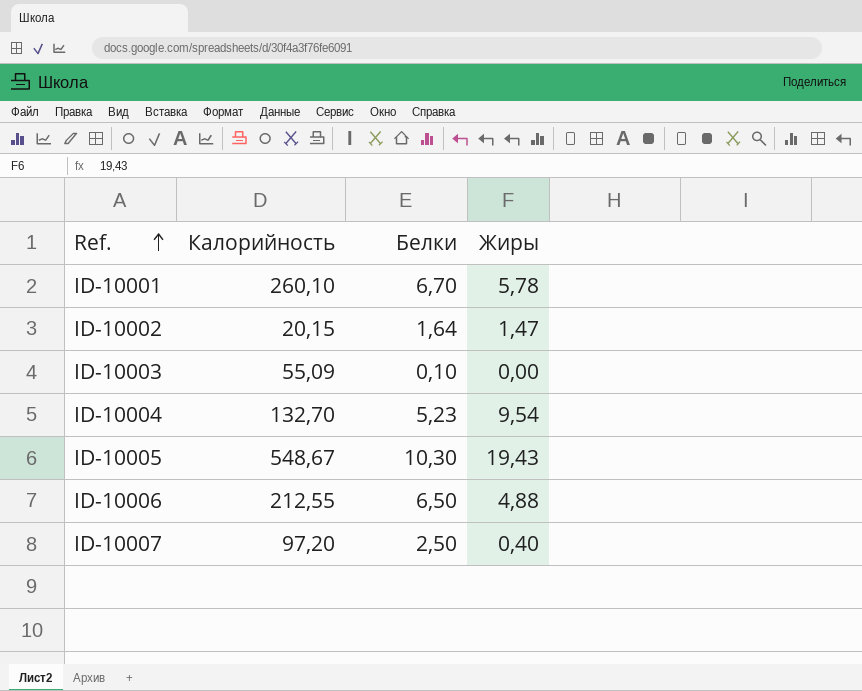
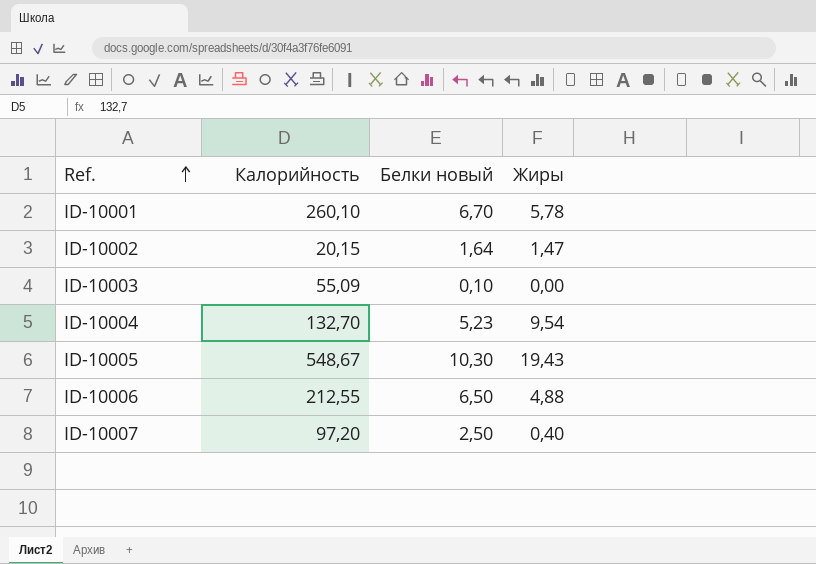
column name: Белки -> Белки новый

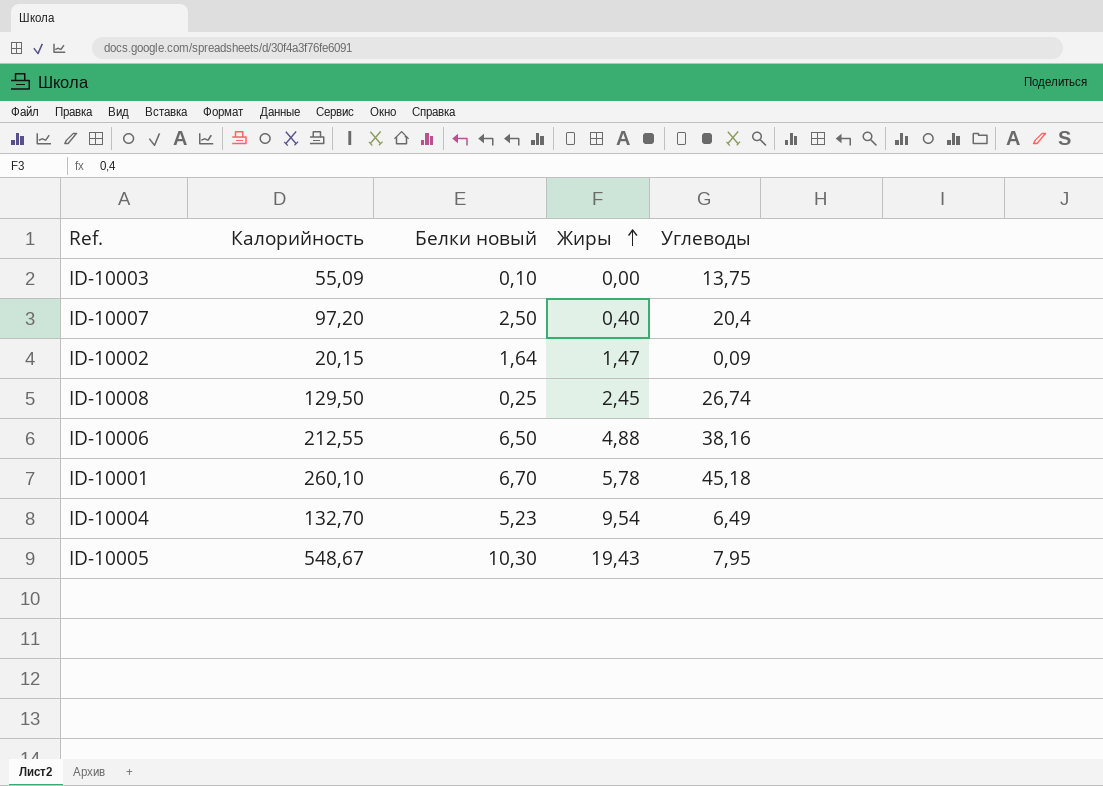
row order: Ref. ascending -> Жиры ascending
column Углеводы | position: none -> 5
row ID-10008: none -> 129,50 | 0,25 | 2,45 | 26,74

